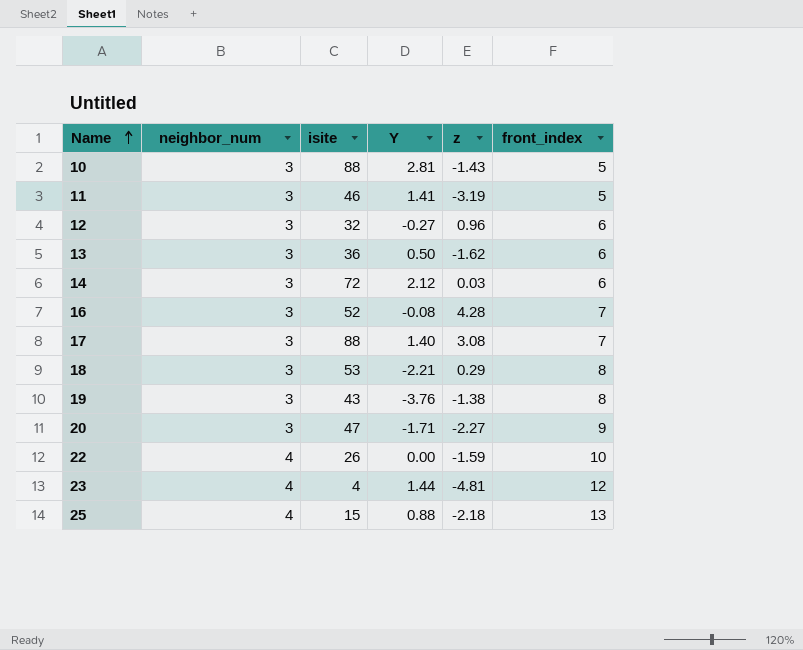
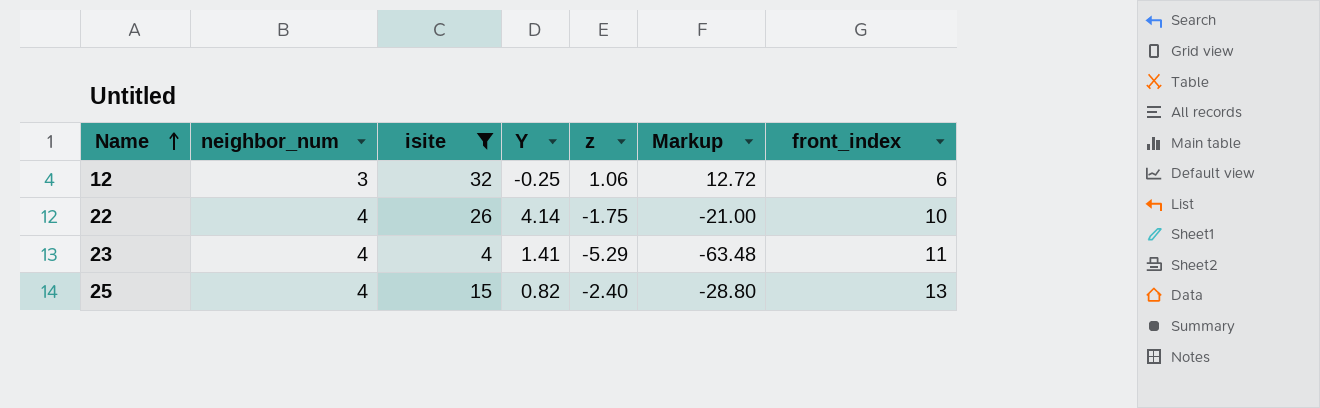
filter: none -> isite <= 32
column Markup | formula: none -> [z] * 12
12 | Y: -0.27 -> -0.25
12 | z: 0.96 -> 1.06
22 | Y: 0.00 -> 4.14
22 | z: -1.59 -> -1.75
23 | Y: 1.44 -> 1.41
23 | z: -4.81 -> -5.29
23 | front_index: 12 -> 11
25 | Y: 0.88 -> 0.82
25 | z: -2.18 -> -2.40

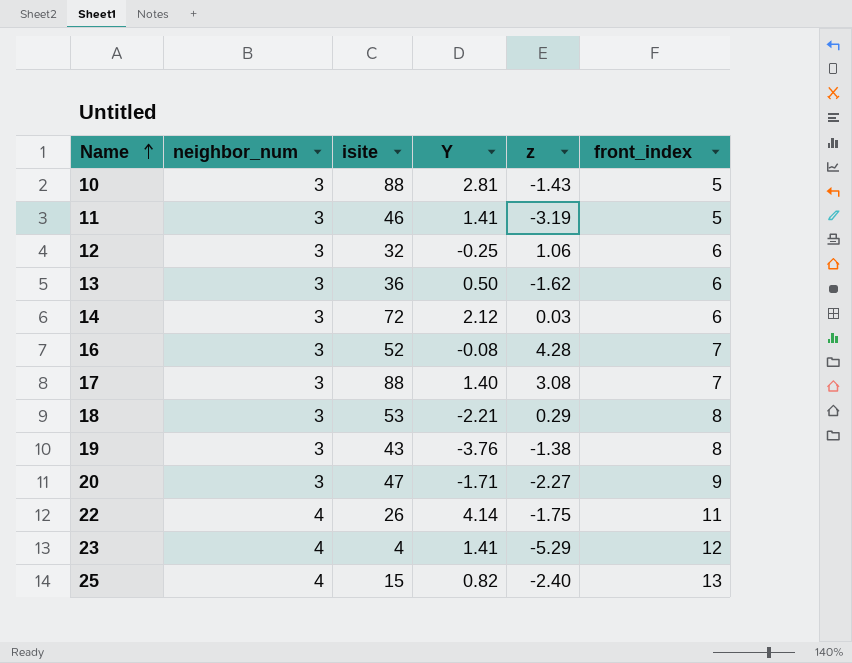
filter: isite <= 32 -> none
column Markup | formula: [z] * 12 -> none
22 | front_index: 10 -> 11
23 | front_index: 11 -> 12

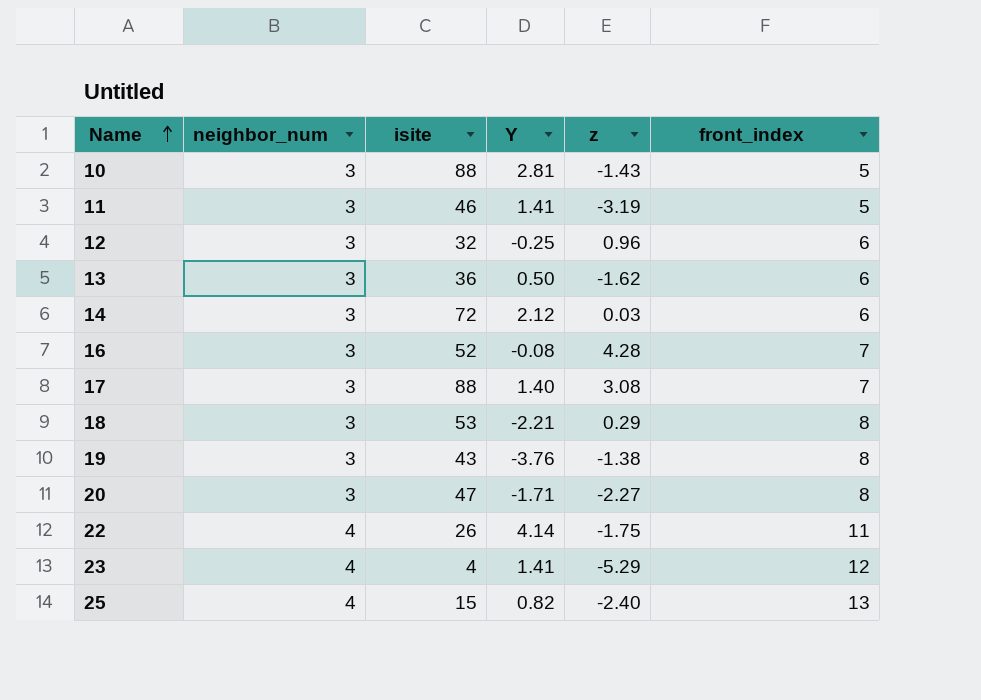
12 | z: 1.06 -> 0.96
20 | front_index: 9 -> 8

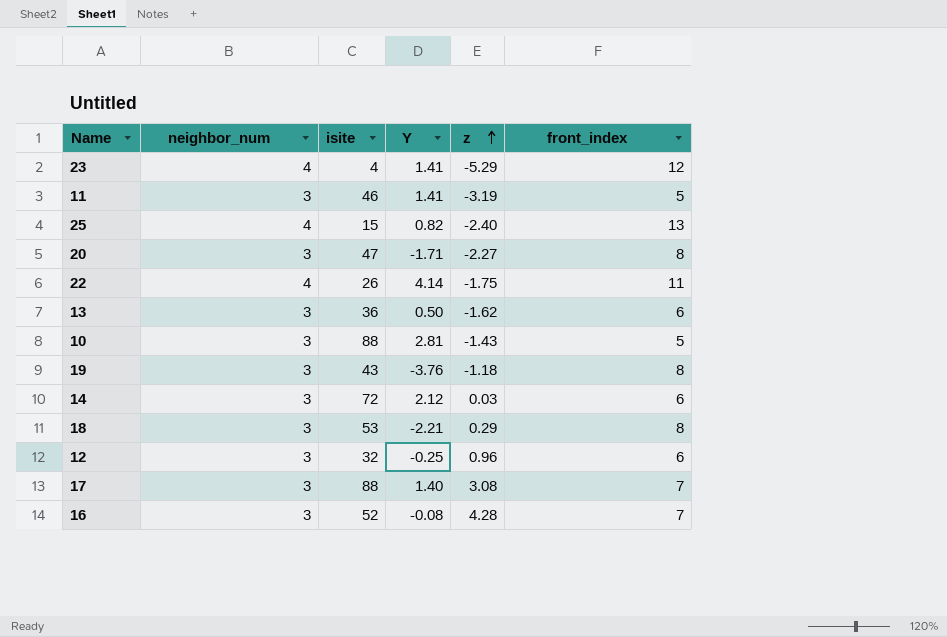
row order: Name ascending -> z ascending
19 | z: -1.38 -> -1.18

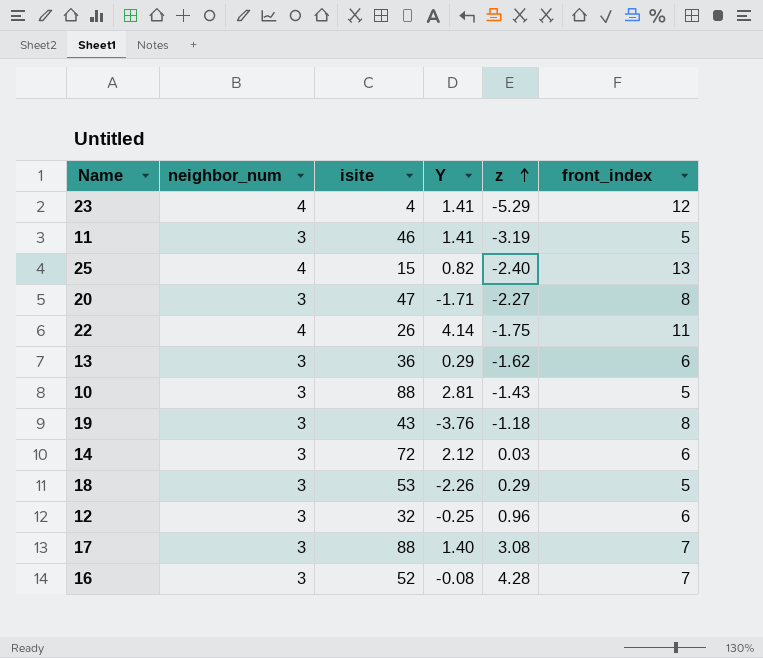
13 | Y: 0.50 -> 0.29
18 | Y: -2.21 -> -2.26
18 | front_index: 8 -> 5

